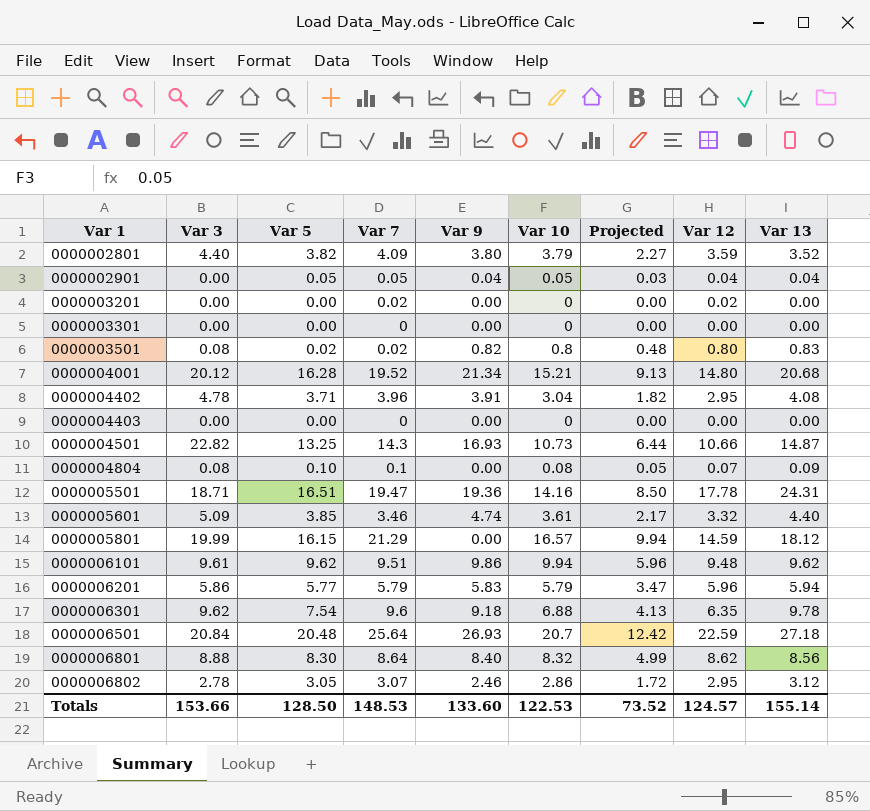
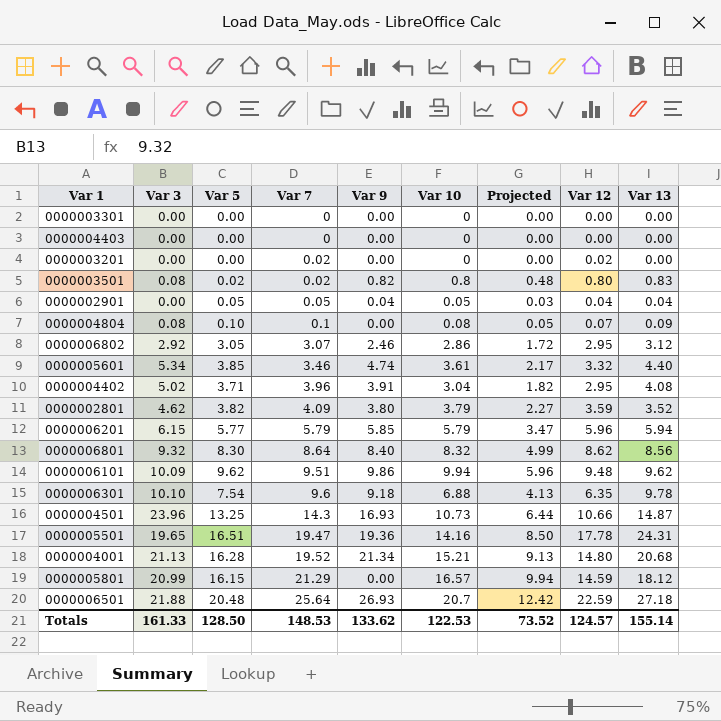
row order: Var 1 ascending -> Var 7 ascending
0000006802 | Var 3: 2.78 -> 2.92
0000005601 | Var 3: 5.09 -> 5.34
0000004402 | Var 3: 4.78 -> 5.02
0000002801 | Var 3: 4.40 -> 4.62
0000006201 | Var 3: 5.86 -> 6.15
0000006201 | Var 9: 5.83 -> 5.85
0000006801 | Var 3: 8.88 -> 9.32
0000006101 | Var 3: 9.61 -> 10.09
0000006301 | Var 3: 9.62 -> 10.10
0000004501 | Var 3: 22.82 -> 23.96
0000005501 | Var 3: 18.71 -> 19.65
0000004001 | Var 3: 20.12 -> 21.13
0000005801 | Var 3: 19.99 -> 20.99
0000006501 | Var 3: 20.84 -> 21.88
Totals | Var 3: 153.66 -> 161.33
Totals | Var 9: 133.60 -> 133.62

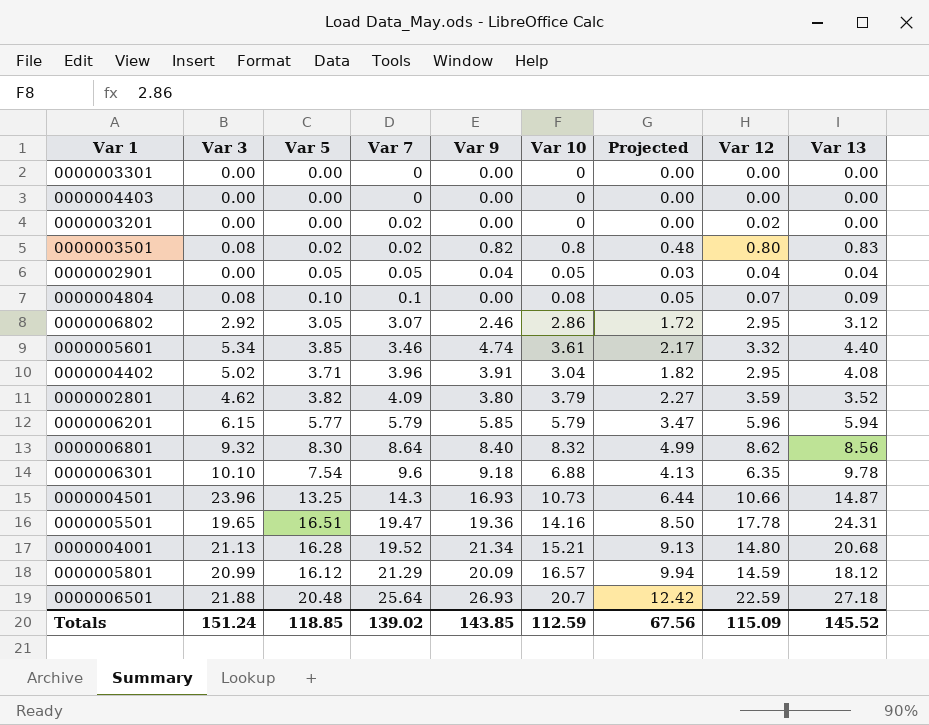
row 0000006101: 10.09 | 9.62 | 9.51 | 9.86 | 9.94 | 5.96 | 9.48 | 9.62 -> none
0000005801 | Var 5: 16.15 -> 16.12
0000005801 | Var 9: 0.00 -> 20.09
Totals | Var 3: 161.33 -> 151.24
Totals | Var 5: 128.50 -> 118.85
Totals | Var 7: 148.53 -> 139.02
Totals | Var 9: 133.62 -> 143.85
Totals | Var 10: 122.53 -> 112.59
Totals | Projected: 73.52 -> 67.56
Totals | Var 12: 124.57 -> 115.09
Totals | Var 13: 155.14 -> 145.52

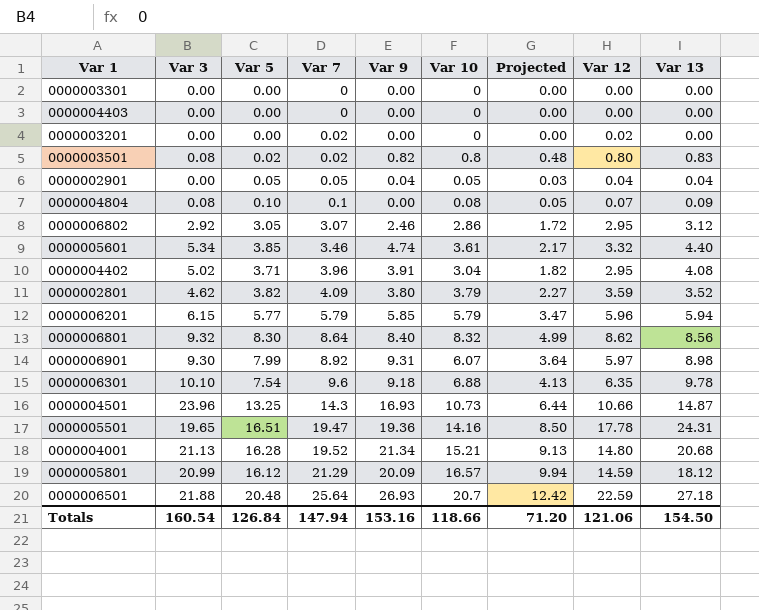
row 0000006901: none -> 9.30 | 7.99 | 8.92 | 9.31 | 6.07 | 3.64 | 5.97 | 8.98
Totals | Var 3: 151.24 -> 160.54
Totals | Var 5: 118.85 -> 126.84
Totals | Var 7: 139.02 -> 147.94
Totals | Var 9: 143.85 -> 153.16
Totals | Var 10: 112.59 -> 118.66
Totals | Projected: 67.56 -> 71.20
Totals | Var 12: 115.09 -> 121.06
Totals | Var 13: 145.52 -> 154.50

